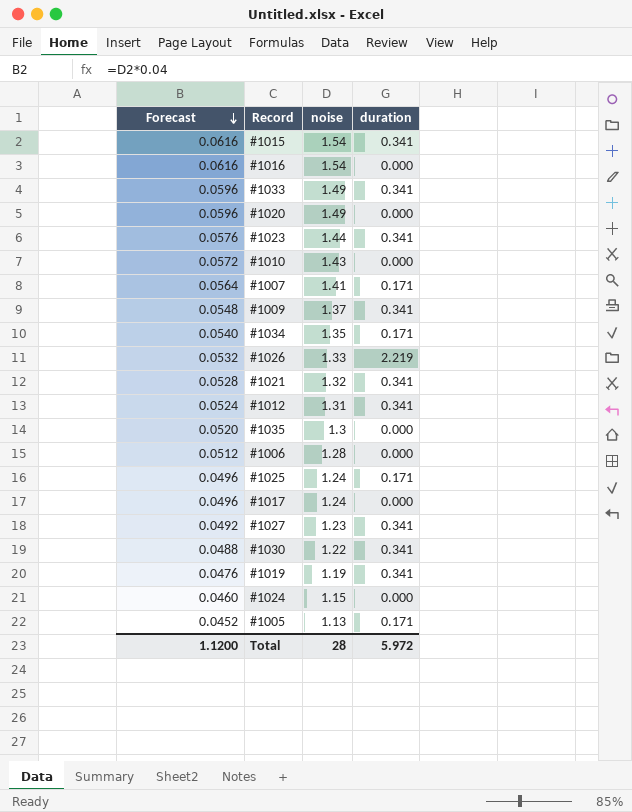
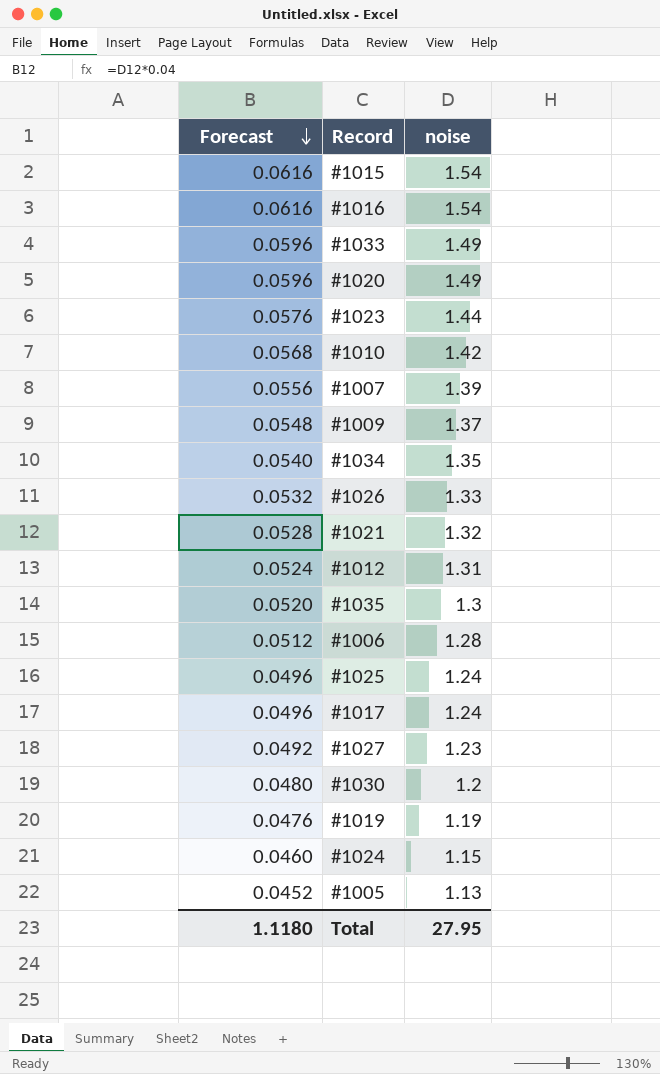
column duration | position: 4 -> none
#1010 | Forecast: 0.0572 -> 0.0568
#1010 | noise: 1.43 -> 1.42
#1007 | Forecast: 0.0564 -> 0.0556
#1007 | noise: 1.41 -> 1.39
#1030 | Forecast: 0.0488 -> 0.0480
#1030 | noise: 1.22 -> 1.2
Total | Forecast: 1.1200 -> 1.1180
Total | noise: 28 -> 27.95

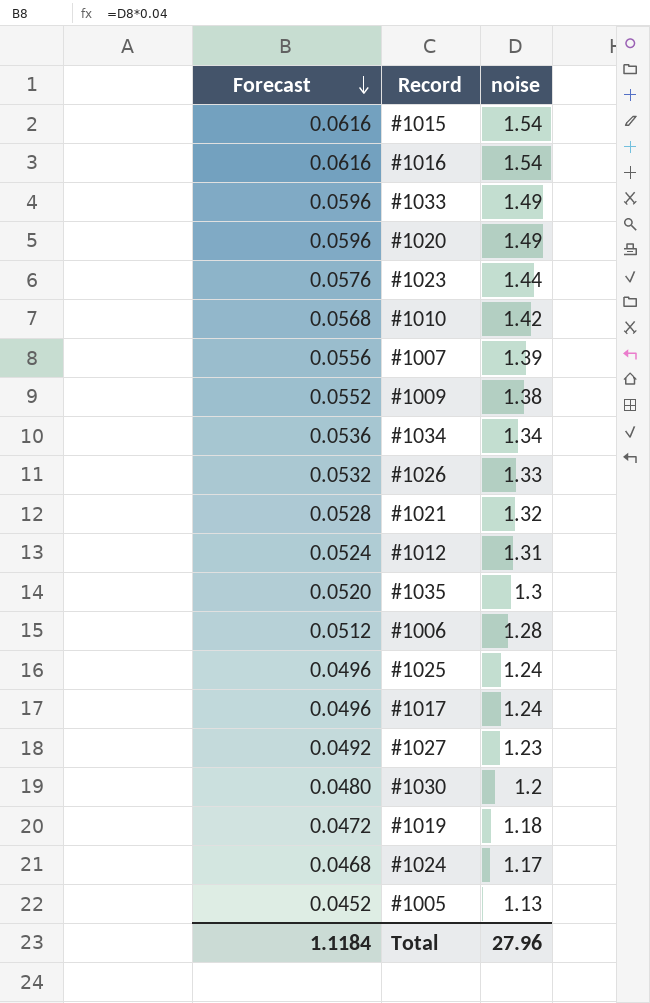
#1009 | Forecast: 0.0548 -> 0.0552
#1009 | noise: 1.37 -> 1.38
#1034 | Forecast: 0.0540 -> 0.0536
#1034 | noise: 1.35 -> 1.34
#1019 | Forecast: 0.0476 -> 0.0472
#1019 | noise: 1.19 -> 1.18
#1024 | Forecast: 0.0460 -> 0.0468
#1024 | noise: 1.15 -> 1.17
Total | Forecast: 1.1180 -> 1.1184
Total | noise: 27.95 -> 27.96

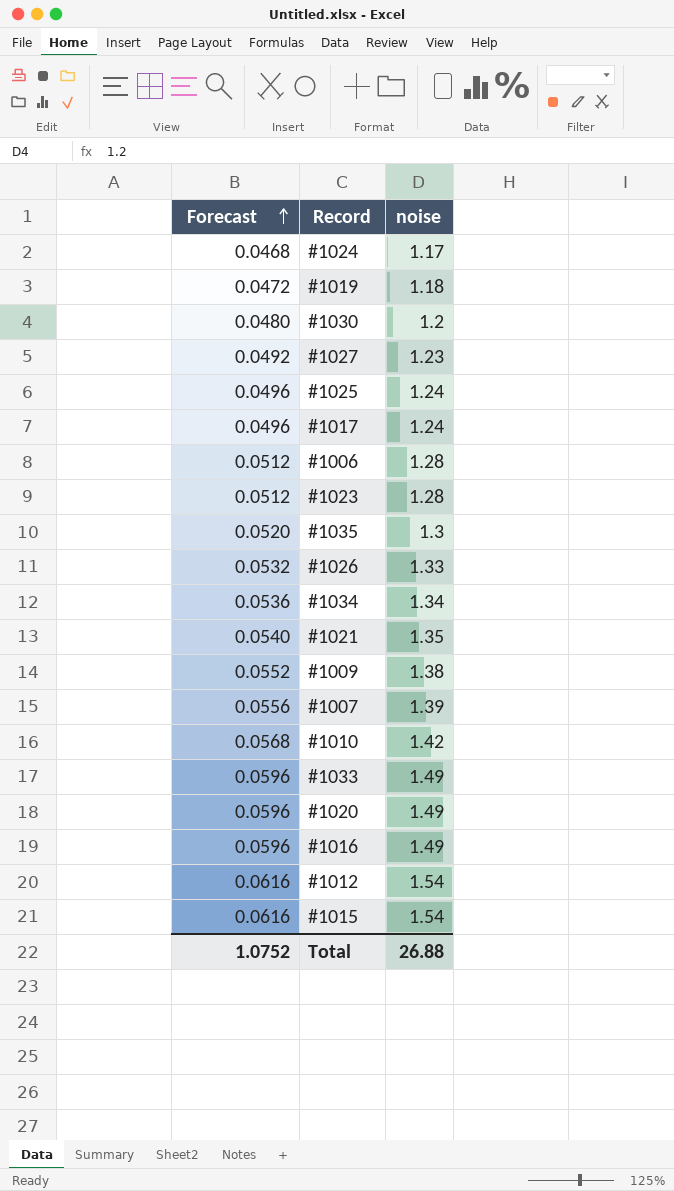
row order: Forecast descending -> Forecast ascending
row #1005: 0.0452 | 1.13 -> none
#1023 | Forecast: 0.0576 -> 0.0512
#1023 | noise: 1.44 -> 1.28
#1021 | Forecast: 0.0528 -> 0.0540
#1021 | noise: 1.32 -> 1.35
#1016 | Forecast: 0.0616 -> 0.0596
#1016 | noise: 1.54 -> 1.49
#1012 | Forecast: 0.0524 -> 0.0616
#1012 | noise: 1.31 -> 1.54
Total | Forecast: 1.1184 -> 1.0752
Total | noise: 27.96 -> 26.88

